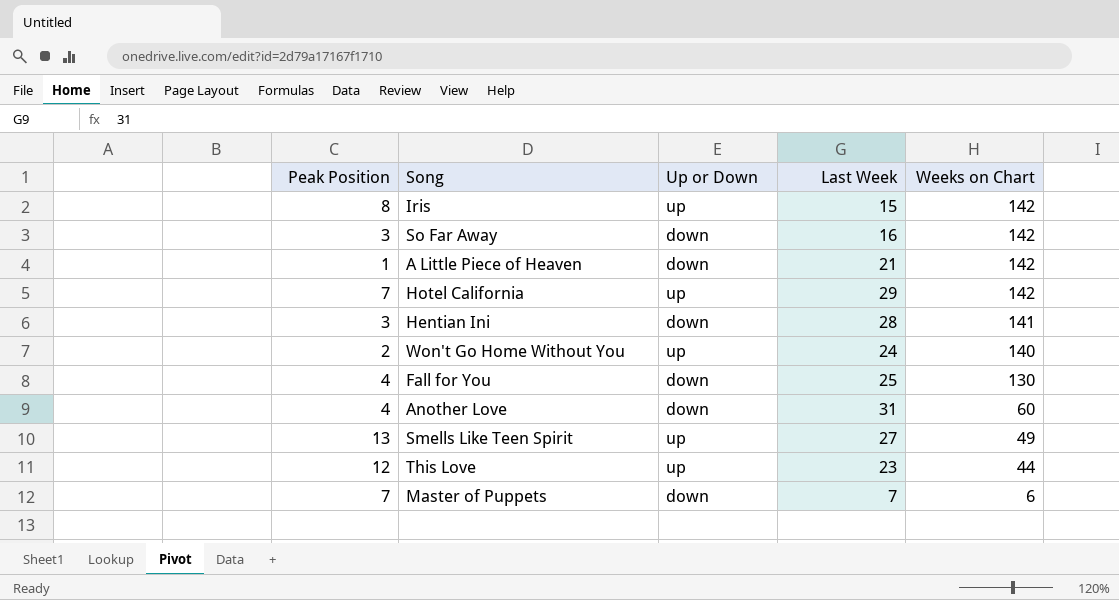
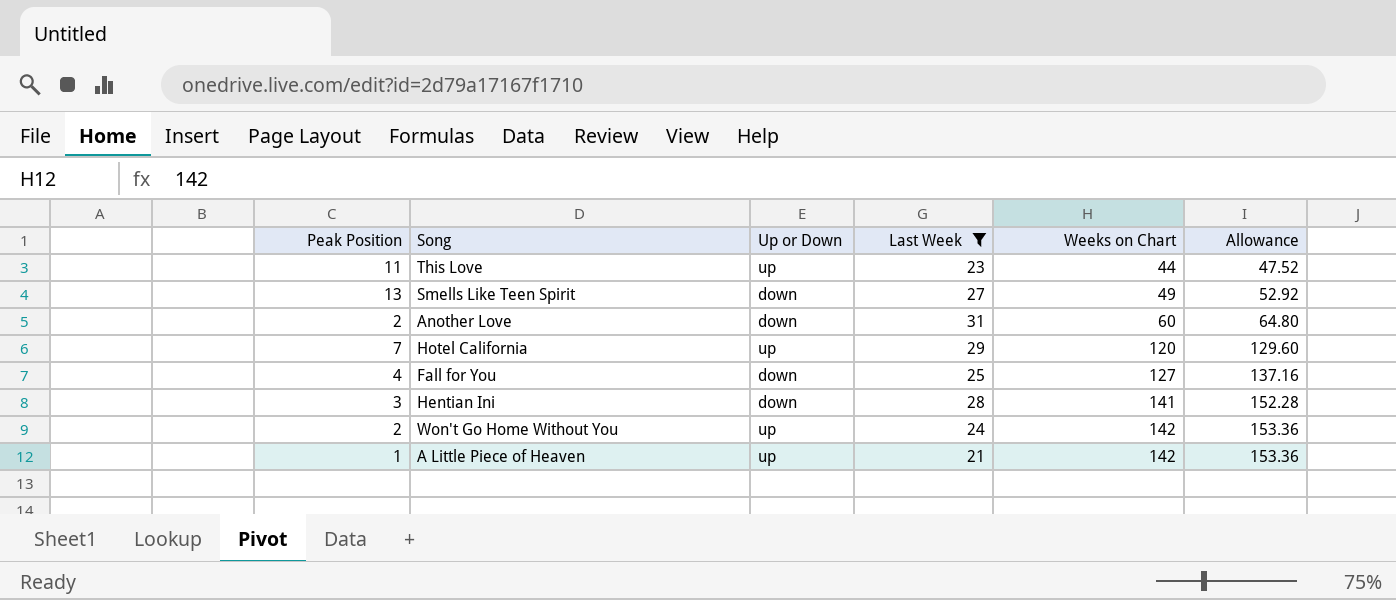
filter: none -> Last Week >= 21
row order: Weeks on Chart descending -> Weeks on Chart ascending
column Allowance | formula: none -> [Weeks on Chart] * 1.08
This Love | Peak Position: 12 -> 11
Smells Like Teen Spirit | Up or Down: up -> down
Another Love | Peak Position: 4 -> 2
Hotel California | Weeks on Chart: 142 -> 120
Fall for You | Weeks on Chart: 130 -> 127
Won't Go Home Without You | Weeks on Chart: 140 -> 142
A Little Piece of Heaven | Up or Down: down -> up

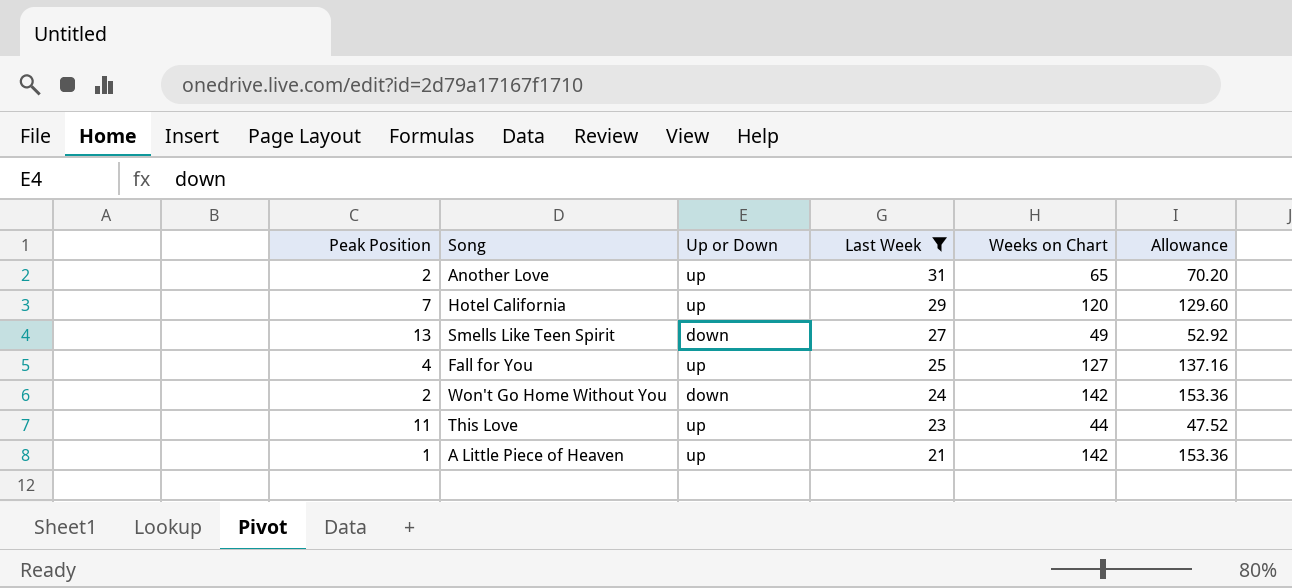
row order: Weeks on Chart ascending -> Last Week descending
row Hentian Ini: 3 | down | 28 | 141 | 152.28 -> none
Another Love | Up or Down: down -> up
Another Love | Weeks on Chart: 60 -> 65
Another Love | Allowance: 64.80 -> 70.20
Fall for You | Up or Down: down -> up
Won't Go Home Without You | Up or Down: up -> down

